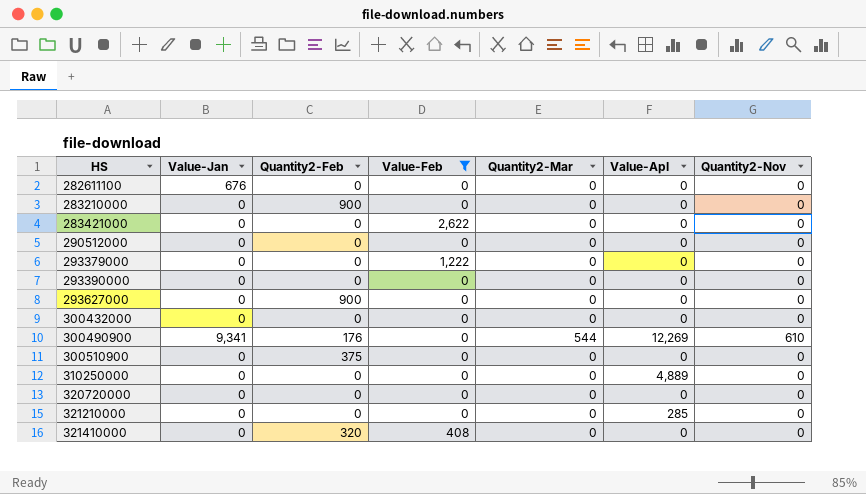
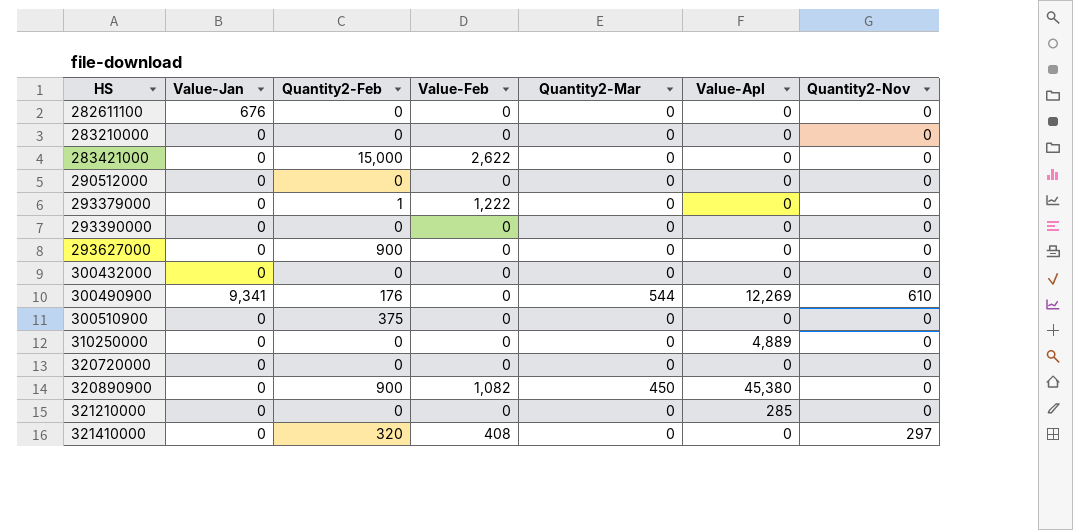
filter: Value-Feb != 1,082 -> none
283210000 | Quantity2-Feb: 900 -> 0
283421000 | Quantity2-Feb: 0 -> 15,000
293379000 | Quantity2-Feb: 0 -> 1
321410000 | Quantity2-Nov: 0 -> 297

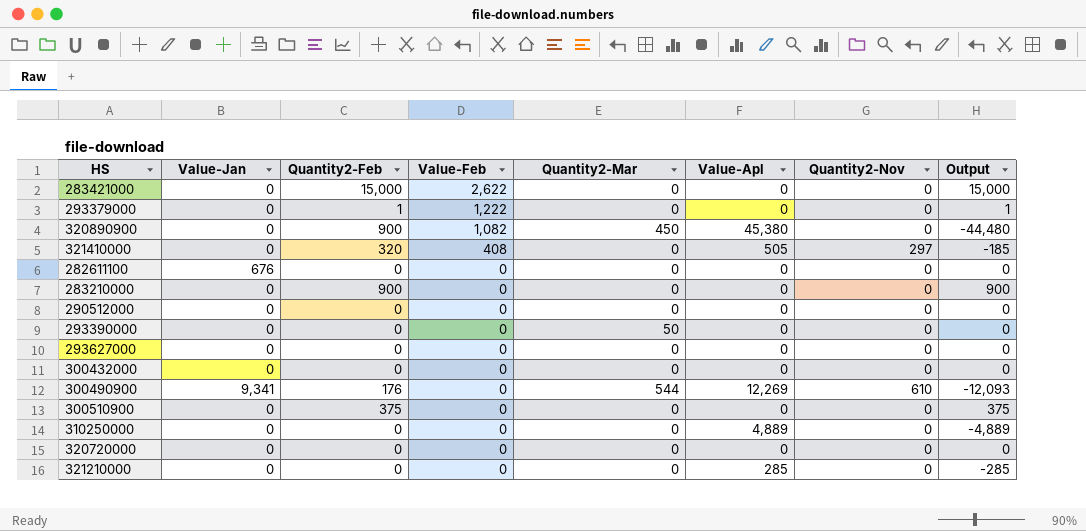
row order: HS ascending -> Value-Feb descending
column Output | formula: none -> [Quantity2-Feb] - [Value-Apl]
321410000 | Value-Apl: 0 -> 505
283210000 | Quantity2-Feb: 0 -> 900
293390000 | Quantity2-Mar: 0 -> 50
293627000 | Quantity2-Feb: 900 -> 0

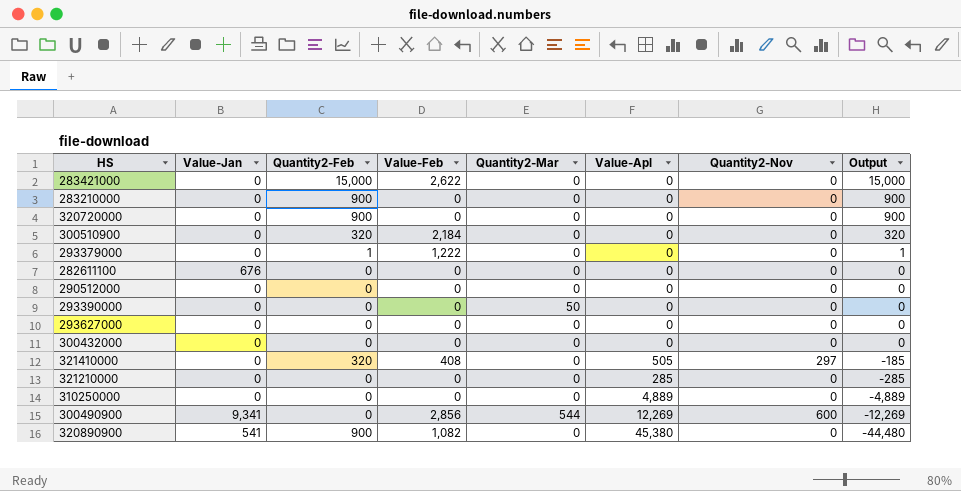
row order: Value-Feb descending -> Output descending
320720000 | Quantity2-Feb: 0 -> 900
320720000 | Output: 0 -> 900
300510900 | Quantity2-Feb: 375 -> 320
300510900 | Value-Feb: 0 -> 2,184
300510900 | Output: 375 -> 320
300490900 | Quantity2-Feb: 176 -> 0
300490900 | Value-Feb: 0 -> 2,856
300490900 | Quantity2-Nov: 610 -> 600
300490900 | Output: -12,093 -> -12,269
320890900 | Value-Jan: 0 -> 541
320890900 | Quantity2-Mar: 450 -> 0

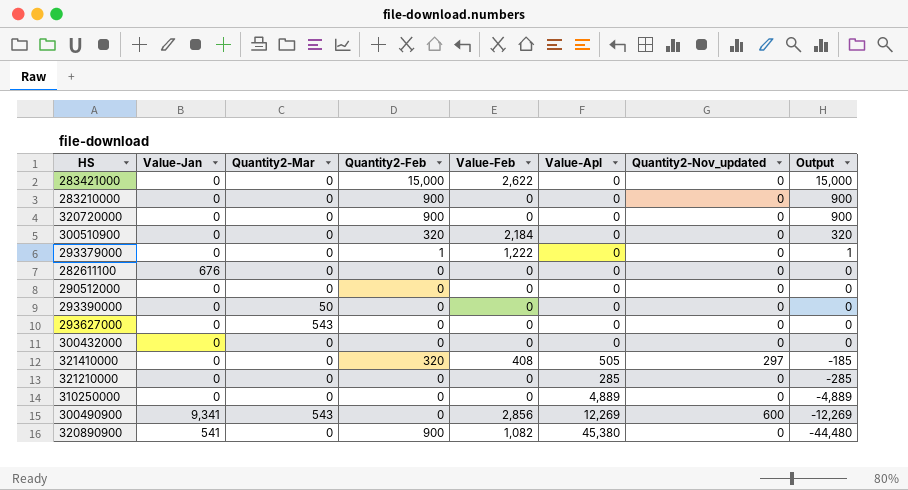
column Quantity2-Mar | position: 5 -> 3
column name: Quantity2-Nov -> Quantity2-Nov_updated
293627000 | Quantity2-Mar: 0 -> 543
300490900 | Quantity2-Mar: 544 -> 543

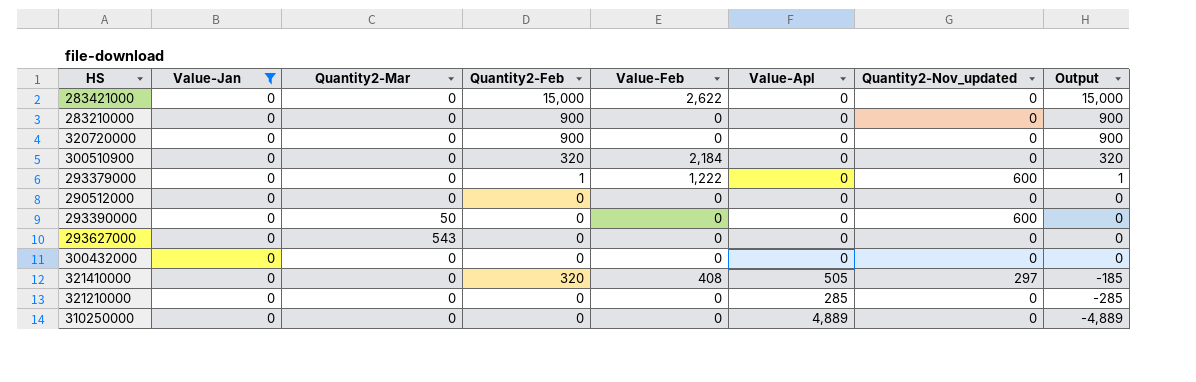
filter: none -> Value-Jan = 0
293379000 | Quantity2-Nov_updated: 0 -> 600
293390000 | Quantity2-Nov_updated: 0 -> 600

